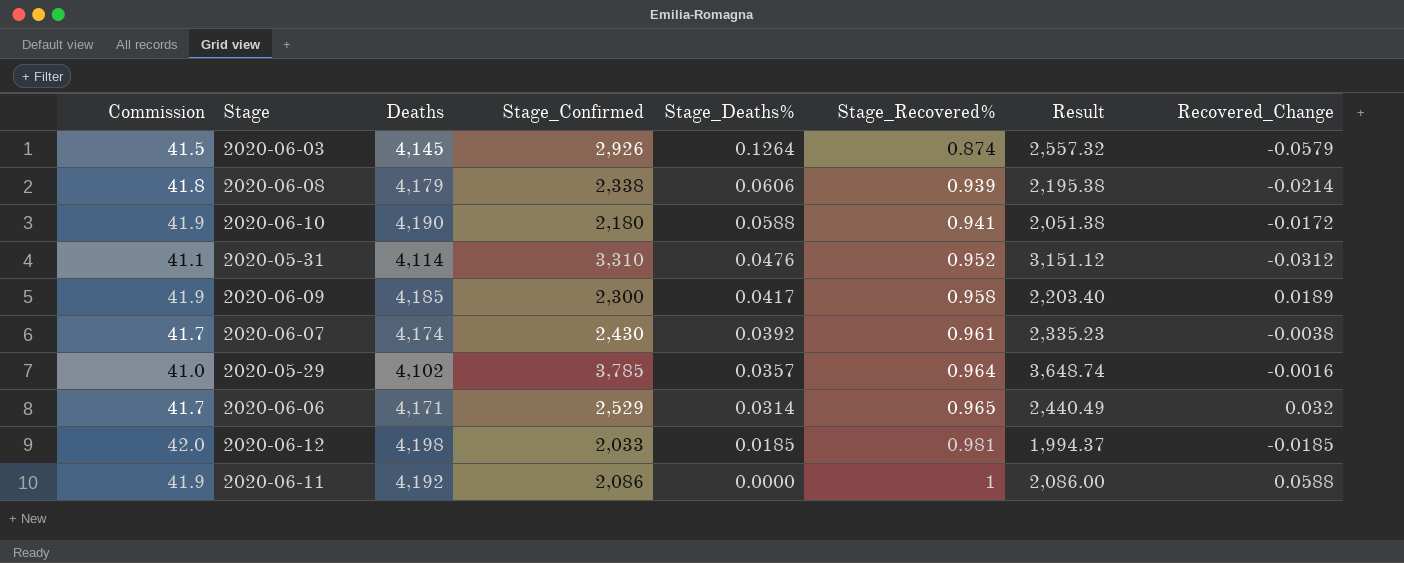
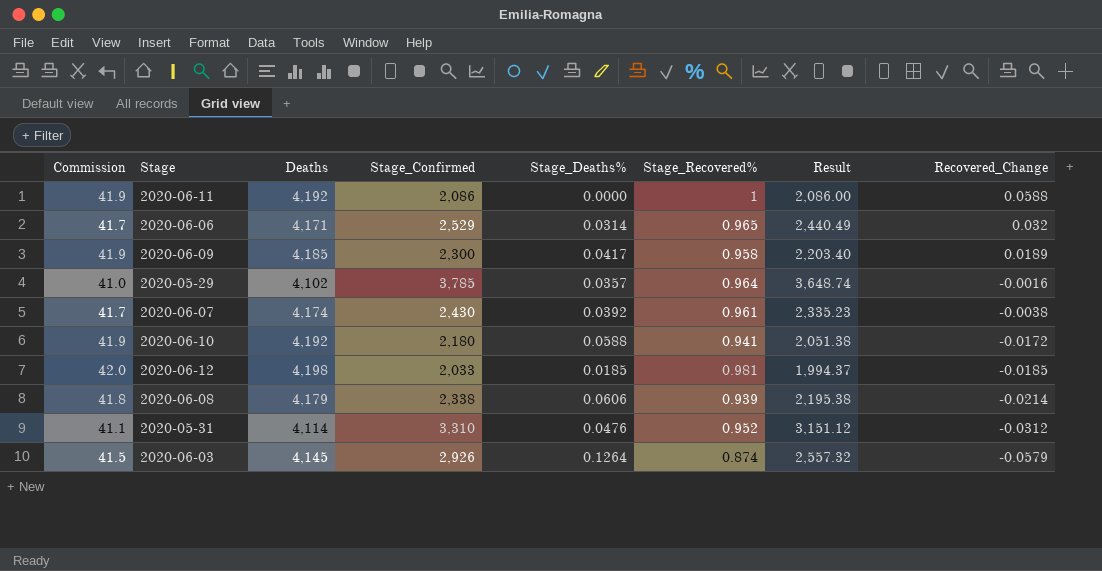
row order: Stage_Deaths% descending -> Recovered_Change descending
2020-06-10 | Deaths: 4,190 -> 4,192

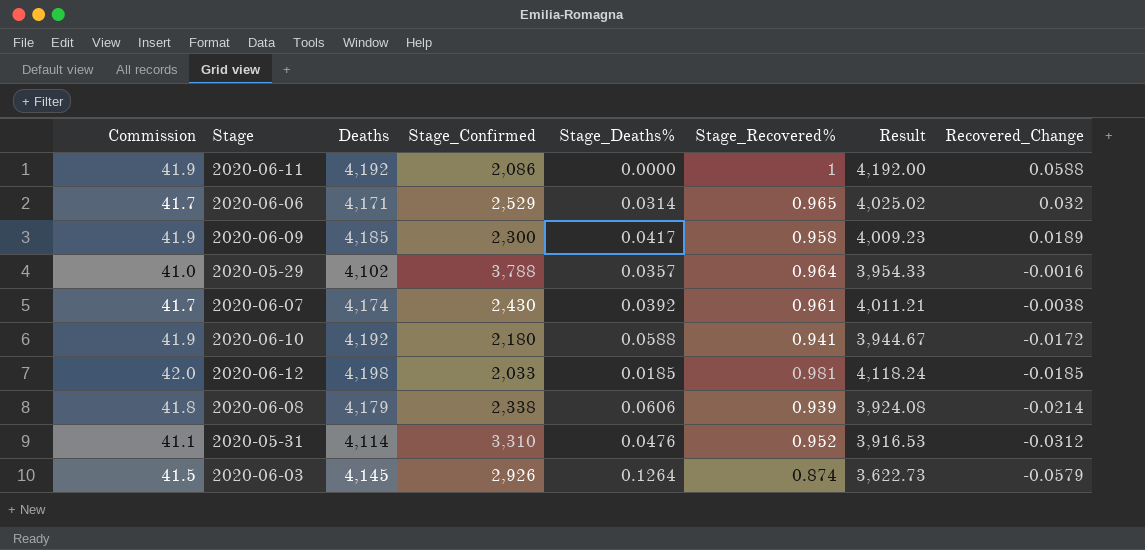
column Result | formula: [Stage_Confirmed] * [Stage_Recovered%] -> [Deaths] * [Stage_Recovered%]
2020-05-29 | Stage_Confirmed: 3,785 -> 3,788

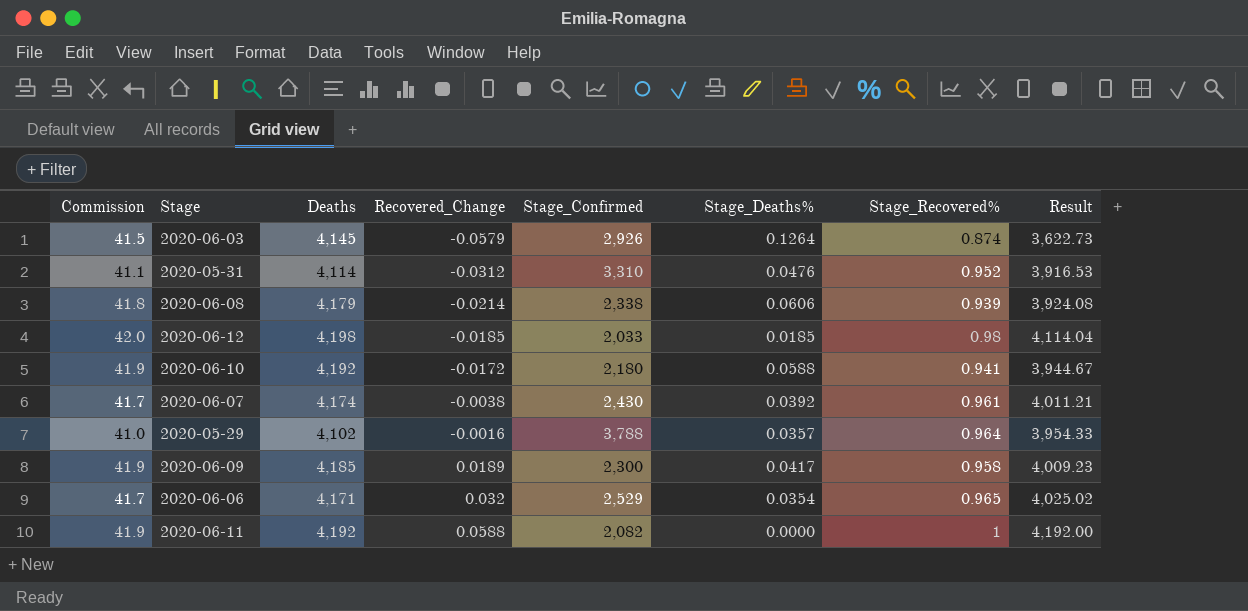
row order: Recovered_Change descending -> Recovered_Change ascending
column Recovered_Change | position: 8 -> 4
2020-06-12 | Stage_Recovered%: 0.981 -> 0.98
2020-06-12 | Result: 4,118.24 -> 4,114.04
2020-06-06 | Stage_Deaths%: 0.0314 -> 0.0354
2020-06-11 | Stage_Confirmed: 2,086 -> 2,082

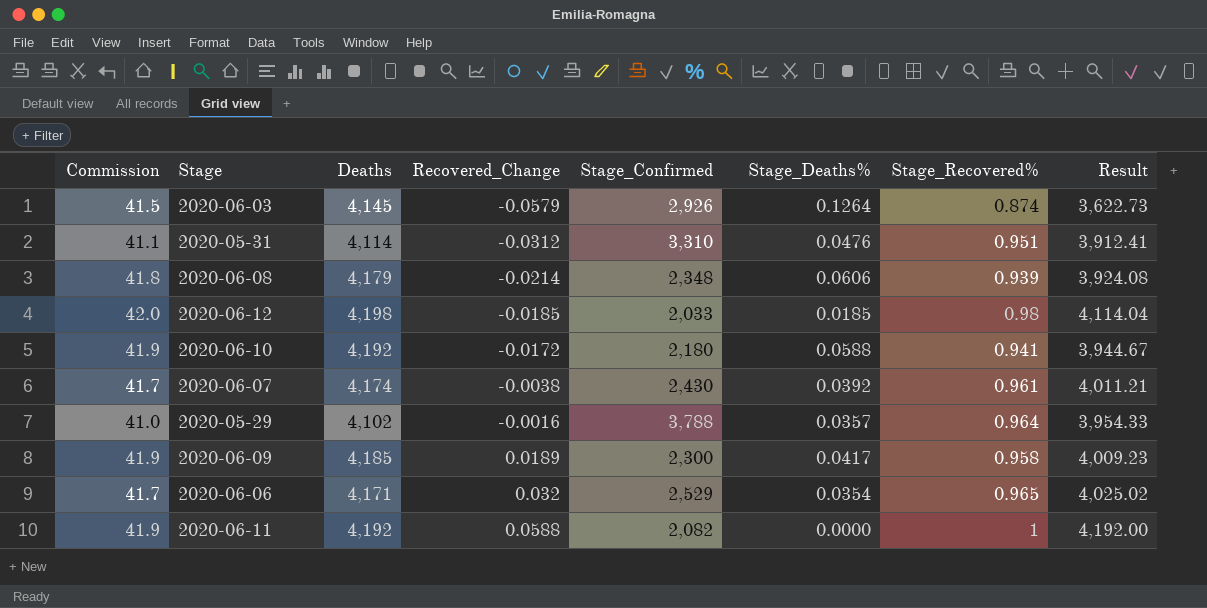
2020-05-31 | Stage_Recovered%: 0.952 -> 0.951
2020-05-31 | Result: 3,916.53 -> 3,912.41
2020-06-08 | Stage_Confirmed: 2,338 -> 2,348

